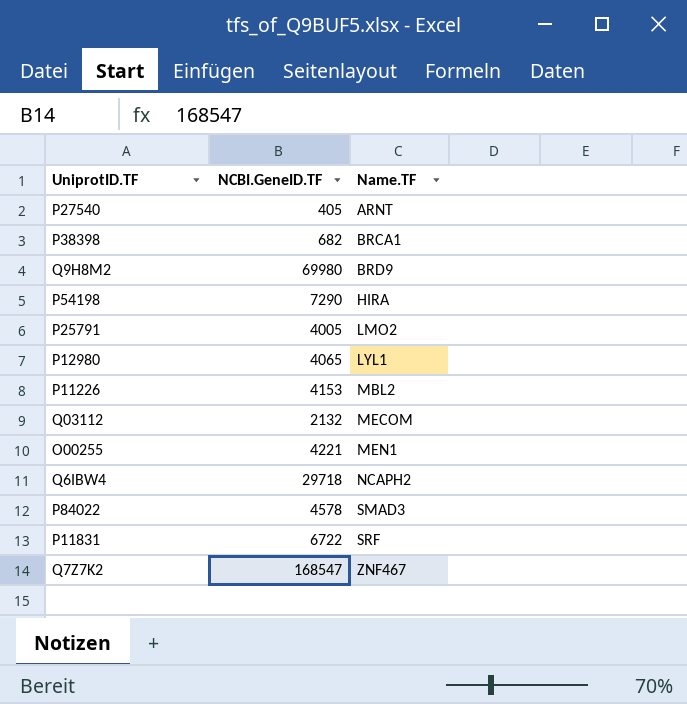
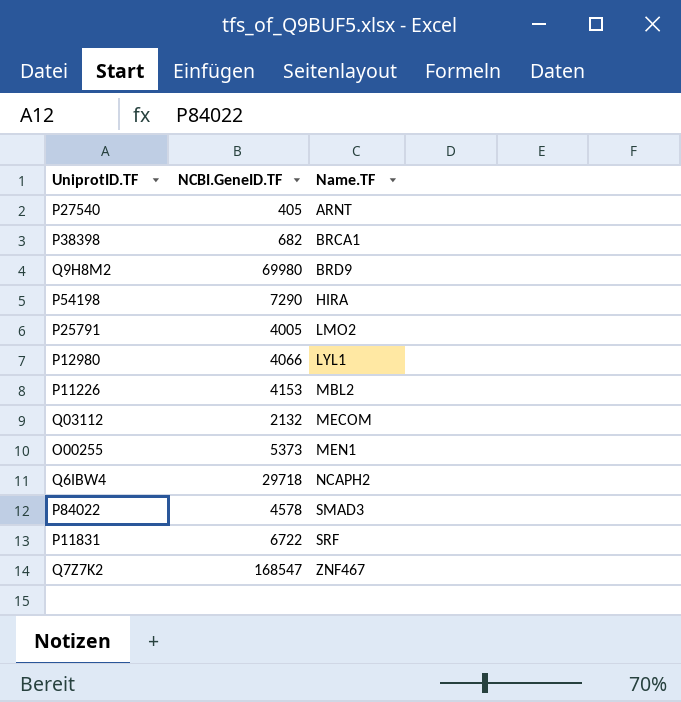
P12980 | NCBI.GeneID.TF: 4065 -> 4066
O00255 | NCBI.GeneID.TF: 4221 -> 5373

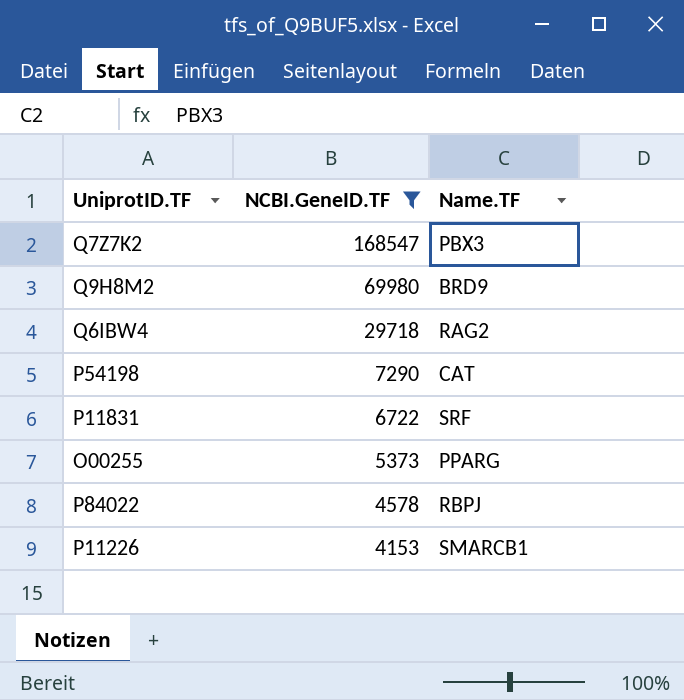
filter: none -> NCBI.GeneID.TF >= 4153
row order: Name.TF ascending -> NCBI.GeneID.TF descending
Q7Z7K2 | Name.TF: ZNF467 -> PBX3
Q6IBW4 | Name.TF: NCAPH2 -> RAG2
P54198 | Name.TF: HIRA -> CAT
O00255 | Name.TF: MEN1 -> PPARG
P84022 | Name.TF: SMAD3 -> RBPJ
P11226 | Name.TF: MBL2 -> SMARCB1

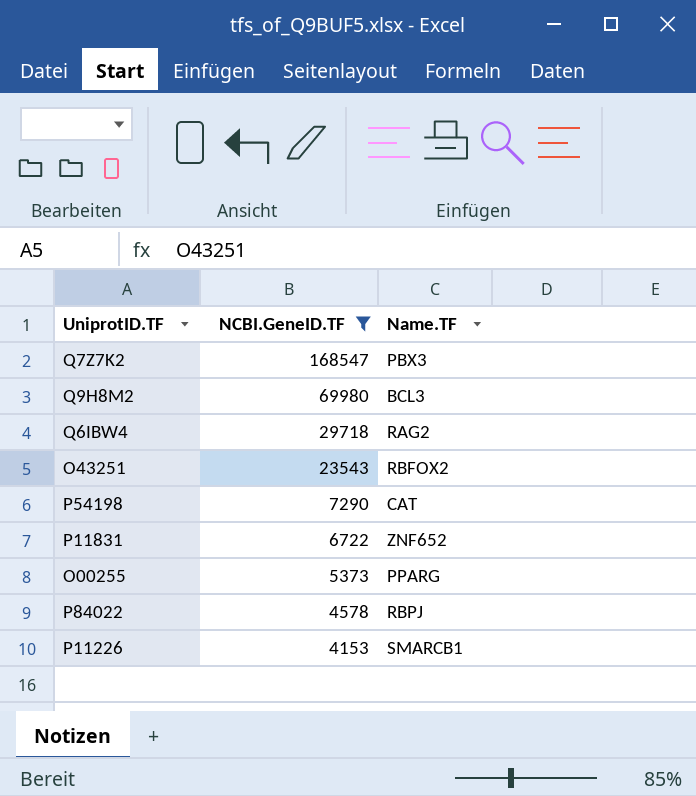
Q9H8M2 | Name.TF: BRD9 -> BCL3
row O43251: none -> 23543 | RBFOX2
P11831 | Name.TF: SRF -> ZNF652

